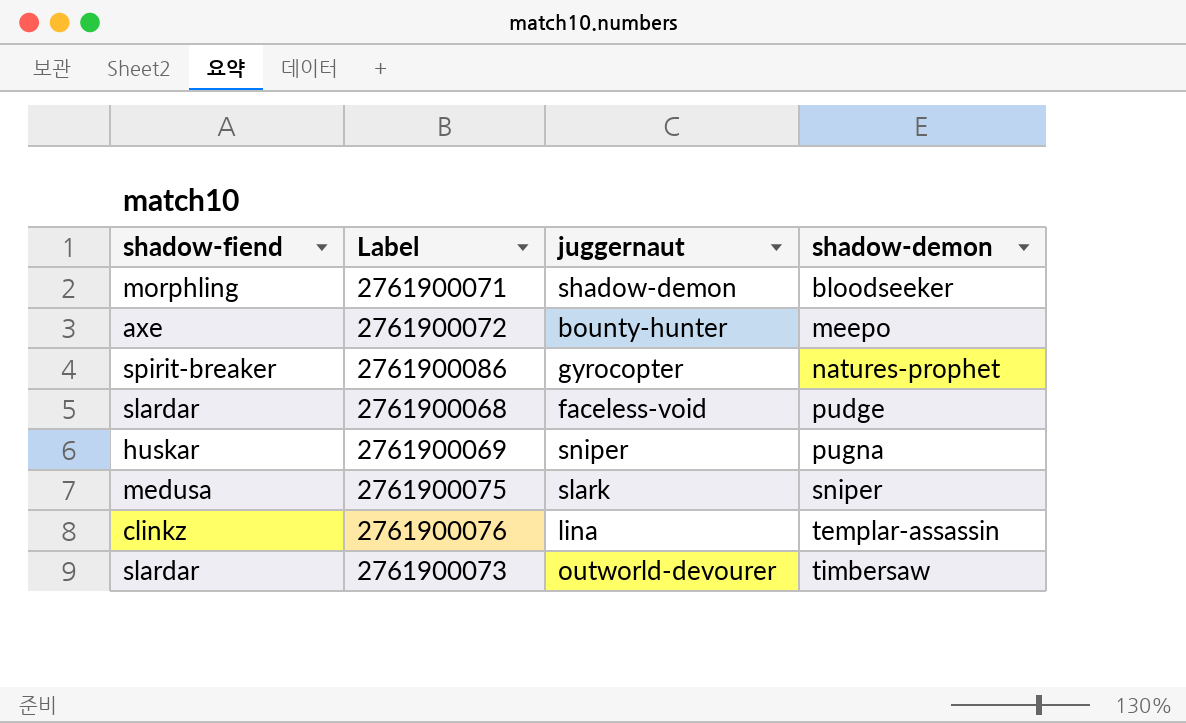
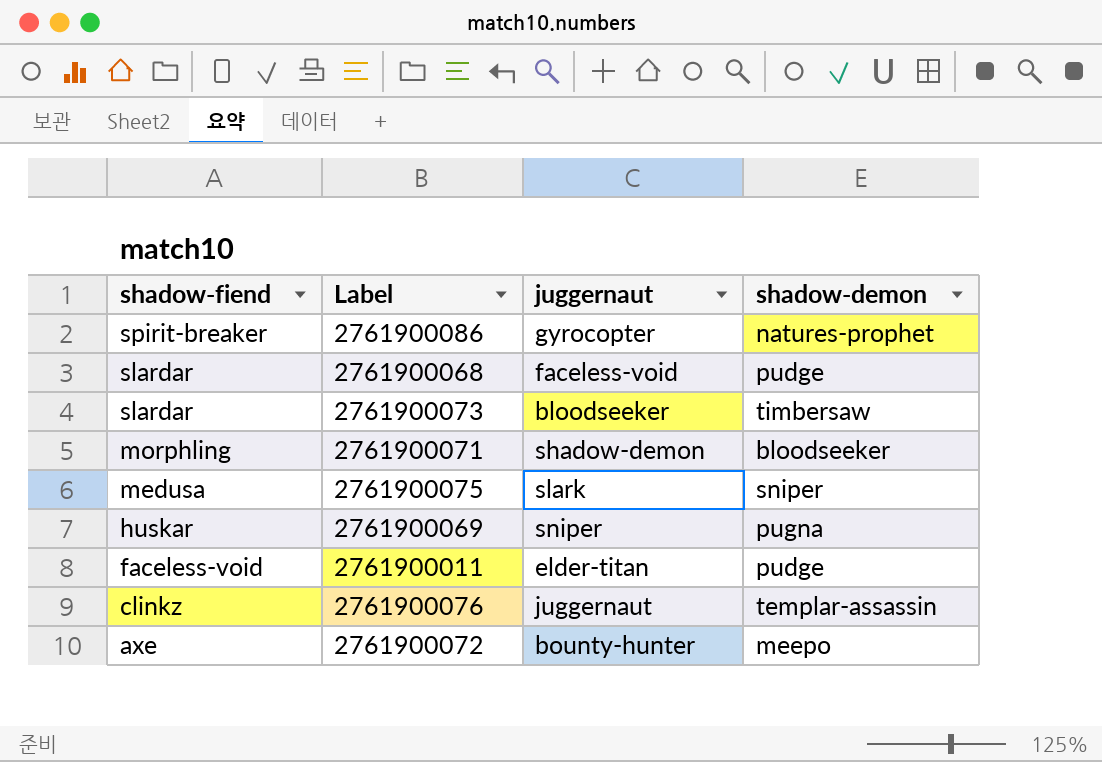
row order: shadow-demon ascending -> shadow-fiend descending
2761900073 | juggernaut: outworld-devourer -> bloodseeker
row 2761900011: none -> faceless-void | elder-titan | pudge
2761900076 | juggernaut: lina -> juggernaut

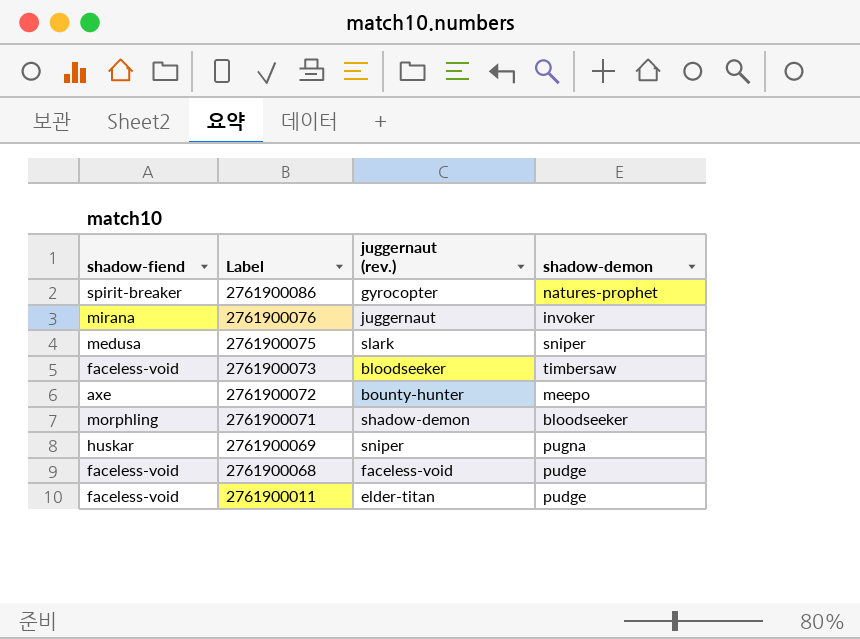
row order: shadow-fiend descending -> Label descending
column name: juggernaut -> juggernaut (rev.)
2761900076 | shadow-fiend: clinkz -> mirana
2761900076 | shadow-demon: templar-assassin -> invoker
2761900073 | shadow-fiend: slardar -> faceless-void
2761900068 | shadow-fiend: slardar -> faceless-void

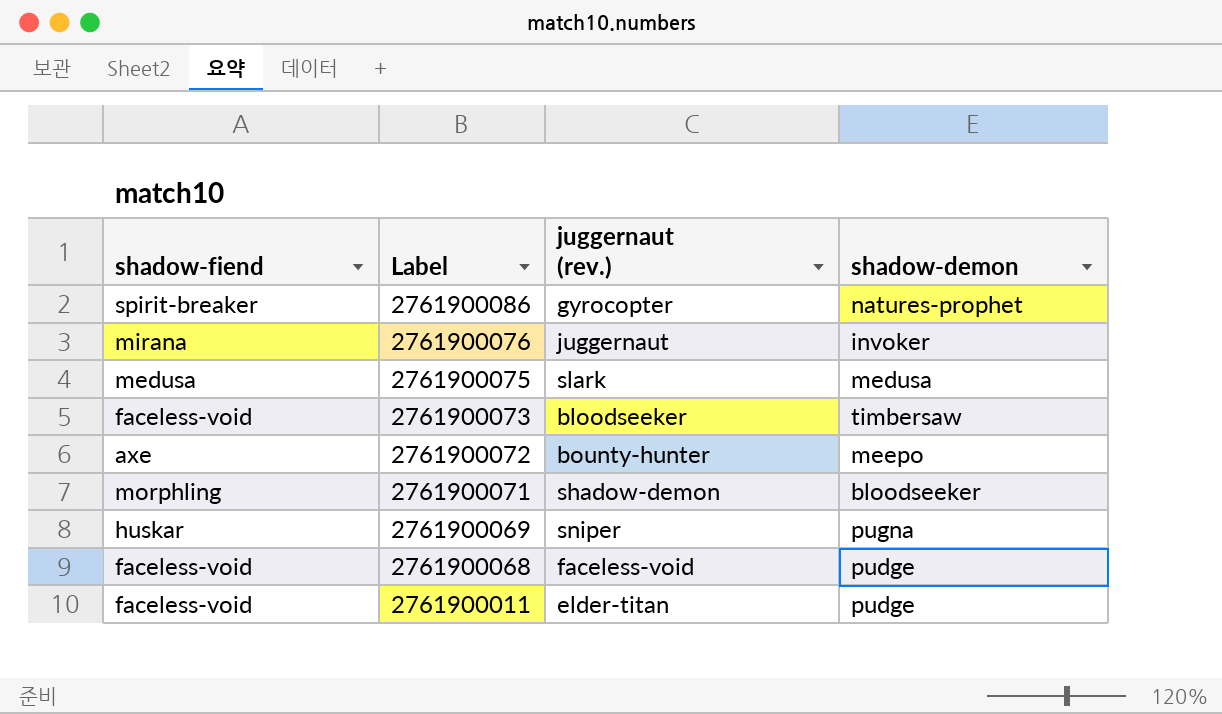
2761900075 | shadow-demon: sniper -> medusa

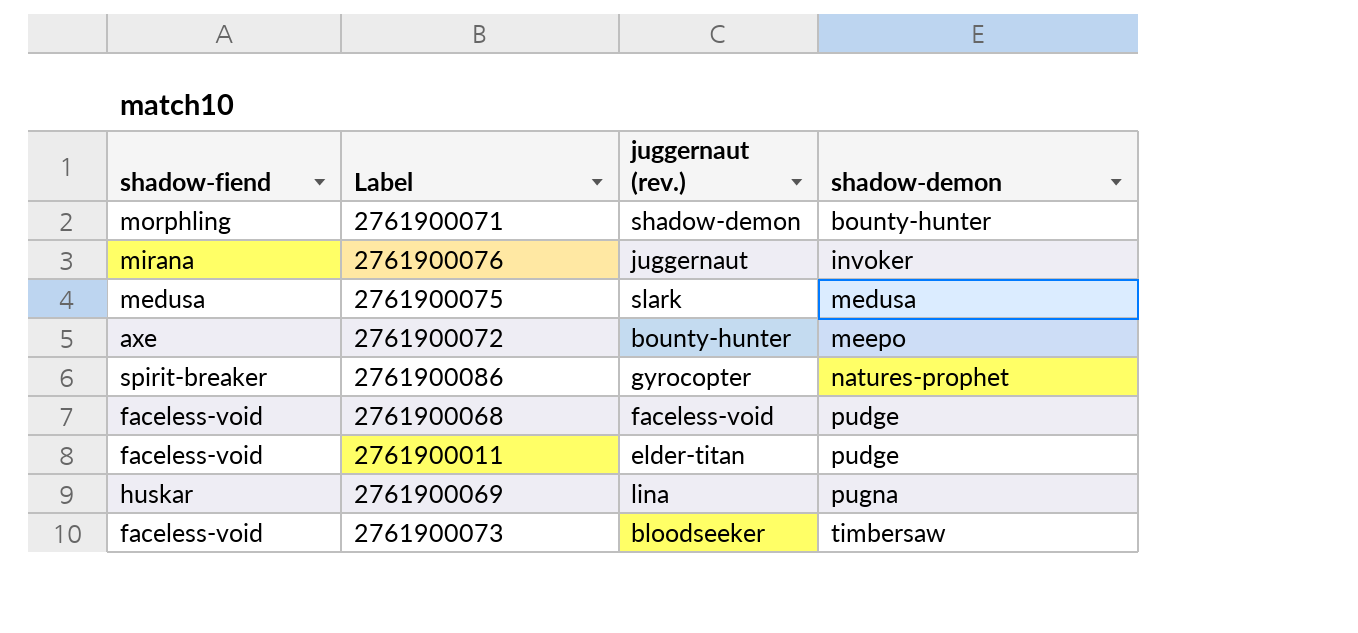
row order: Label descending -> shadow-demon ascending
2761900071 | shadow-demon: bloodseeker -> bounty-hunter
2761900069 | juggernaut (rev.): sniper -> lina

